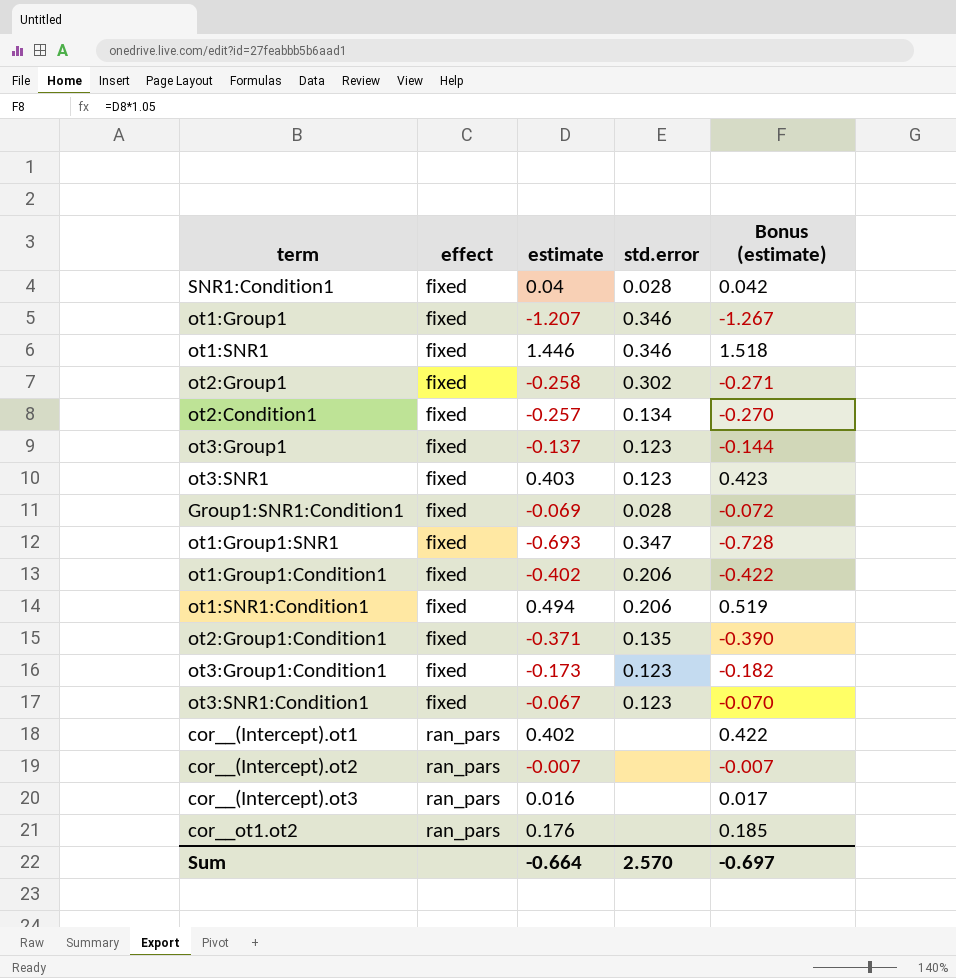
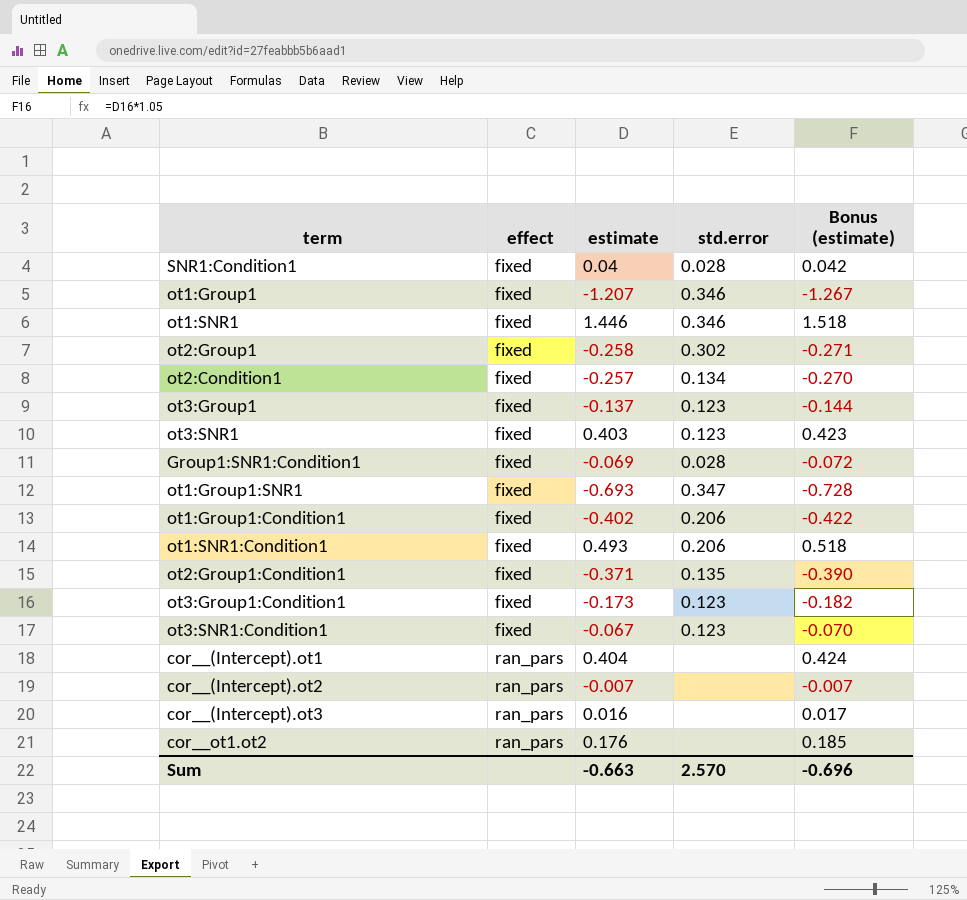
ot1:SNR1:Condition1 | estimate: 0.494 -> 0.493
ot1:SNR1:Condition1 | Bonus (estimate): 0.519 -> 0.518
cor__(Intercept).ot1 | estimate: 0.402 -> 0.404
cor__(Intercept).ot1 | Bonus (estimate): 0.422 -> 0.424
Sum | estimate: -0.664 -> -0.663
Sum | Bonus (estimate): -0.697 -> -0.696

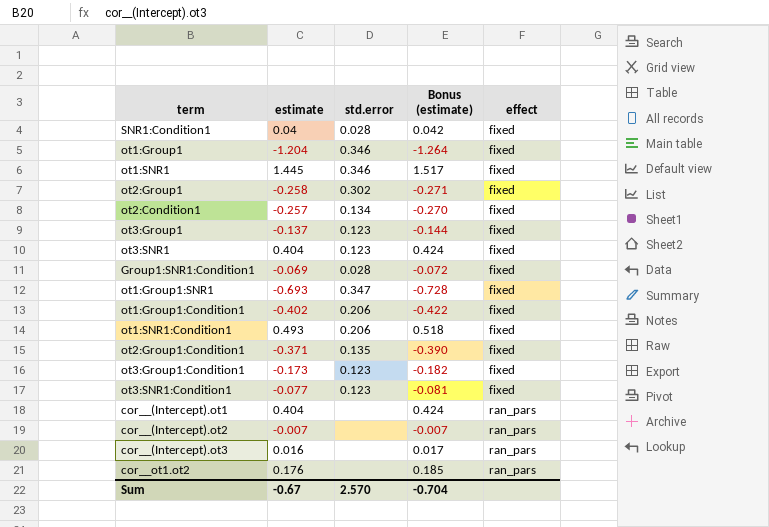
column effect | position: 2 -> 5
ot1:Group1 | estimate: -1.207 -> -1.204
ot1:Group1 | Bonus (estimate): -1.267 -> -1.264
ot1:SNR1 | estimate: 1.446 -> 1.445
ot1:SNR1 | Bonus (estimate): 1.518 -> 1.517
ot3:SNR1 | estimate: 0.403 -> 0.404
ot3:SNR1 | Bonus (estimate): 0.423 -> 0.424
ot3:SNR1:Condition1 | estimate: -0.067 -> -0.077
ot3:SNR1:Condition1 | Bonus (estimate): -0.070 -> -0.081
Sum | estimate: -0.663 -> -0.67
Sum | Bonus (estimate): -0.696 -> -0.704

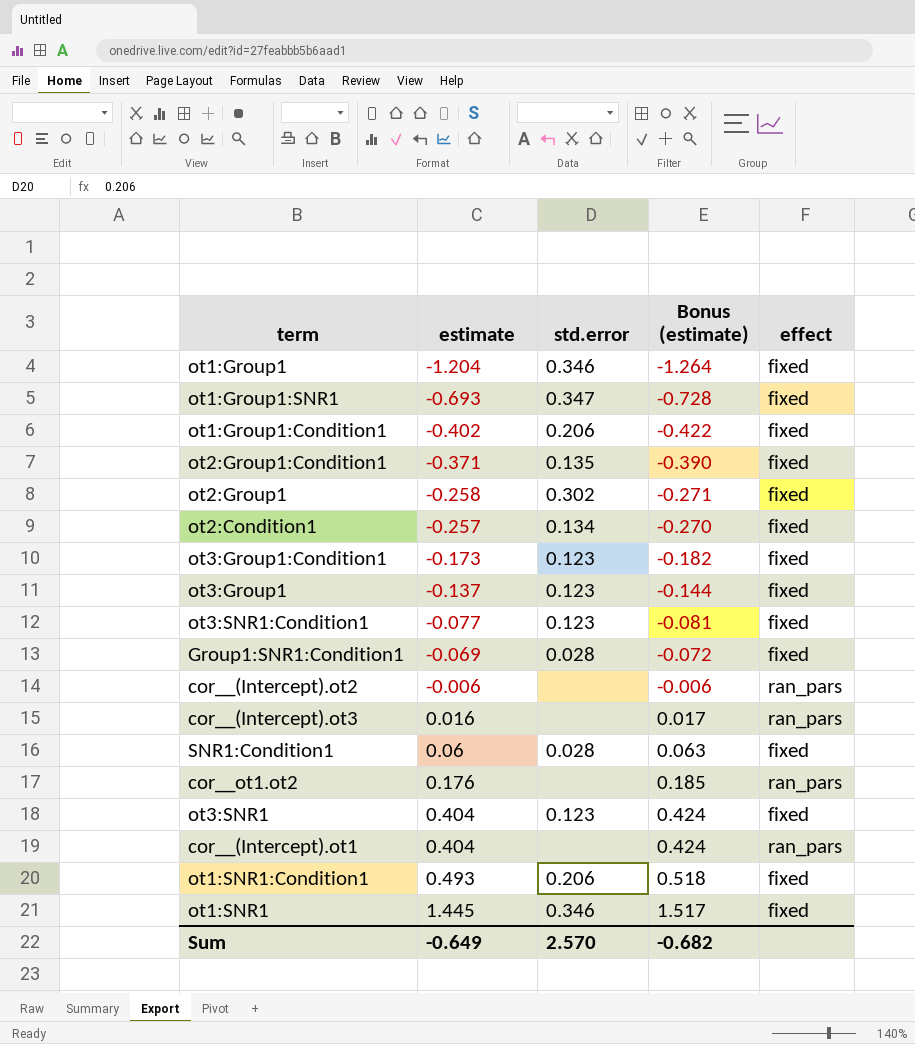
row order: effect ascending -> estimate ascending
cor__(Intercept).ot2 | estimate: -0.007 -> -0.006
cor__(Intercept).ot2 | Bonus (estimate): -0.007 -> -0.006
SNR1:Condition1 | estimate: 0.04 -> 0.06
SNR1:Condition1 | Bonus (estimate): 0.042 -> 0.063
Sum | estimate: -0.67 -> -0.649
Sum | Bonus (estimate): -0.704 -> -0.682

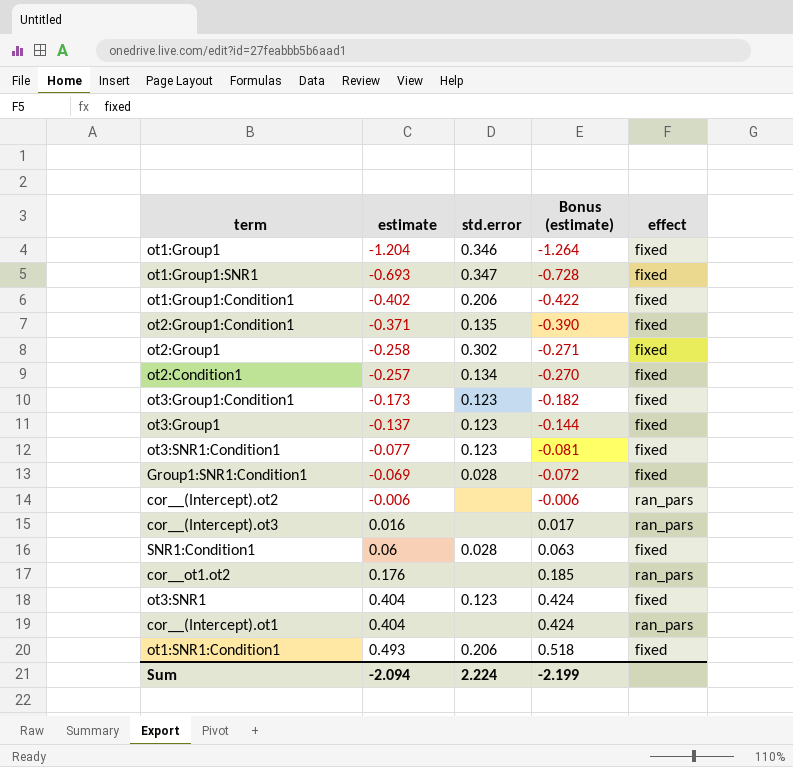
row ot1:SNR1: 1.445 | 0.346 | 1.517 | fixed -> none
Sum | estimate: -0.649 -> -2.094
Sum | std.error: 2.570 -> 2.224
Sum | Bonus (estimate): -0.682 -> -2.199

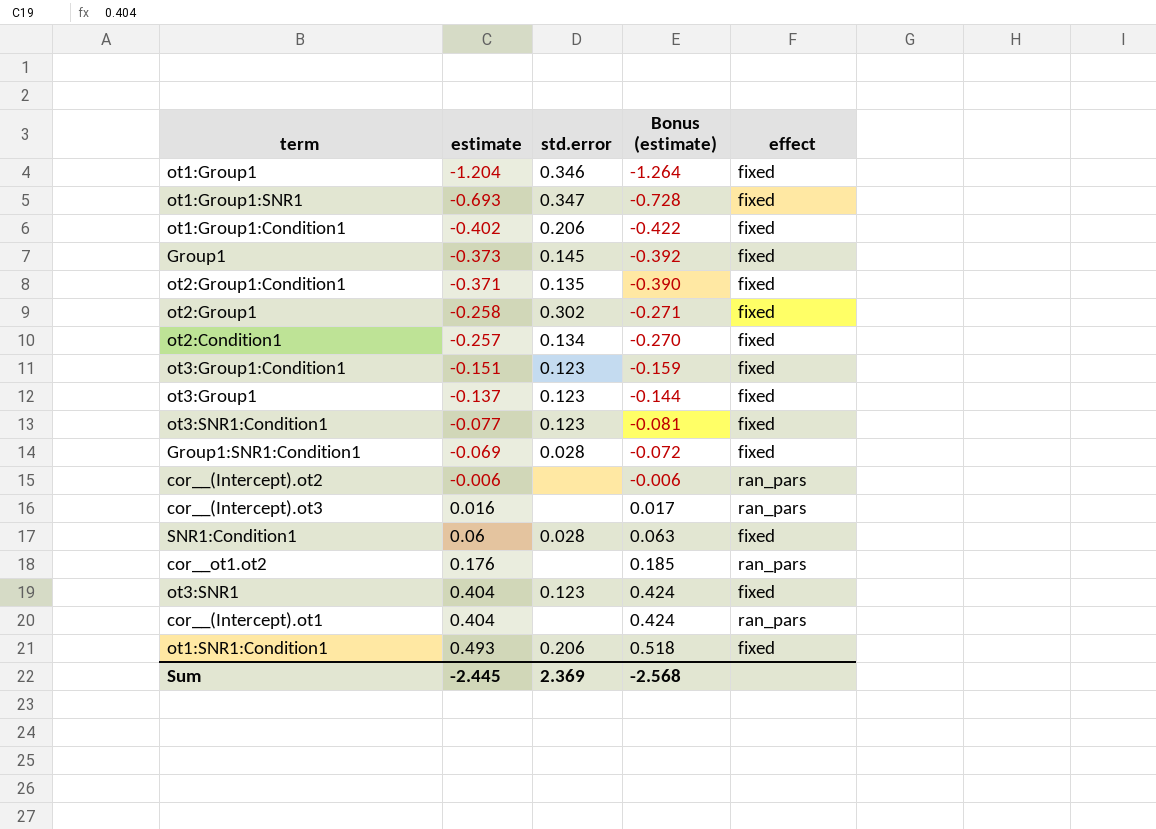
row Group1: none -> -0.373 | 0.145 | -0.392 | fixed
ot3:Group1:Condition1 | estimate: -0.173 -> -0.151
ot3:Group1:Condition1 | Bonus (estimate): -0.182 -> -0.159
Sum | estimate: -2.094 -> -2.445
Sum | std.error: 2.224 -> 2.369
Sum | Bonus (estimate): -2.199 -> -2.568

